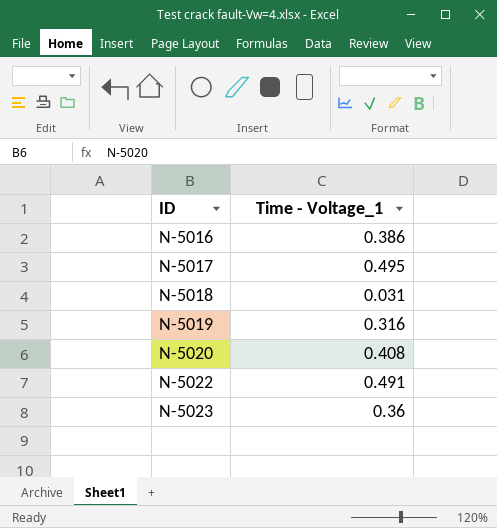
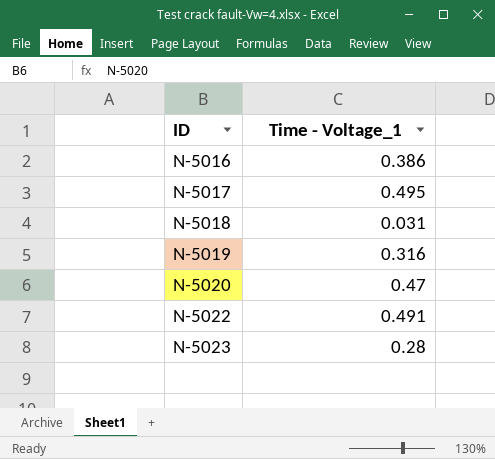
N-5020 | Time - Voltage_1: 0.408 -> 0.47
N-5023 | Time - Voltage_1: 0.36 -> 0.28

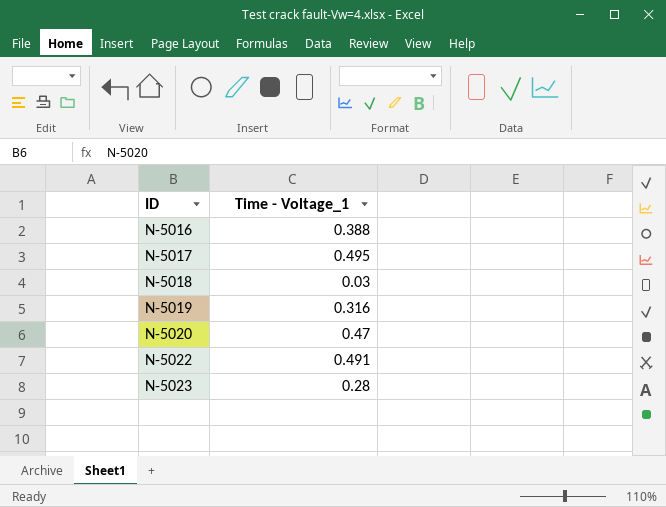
N-5016 | Time - Voltage_1: 0.386 -> 0.388
N-5018 | Time - Voltage_1: 0.031 -> 0.03

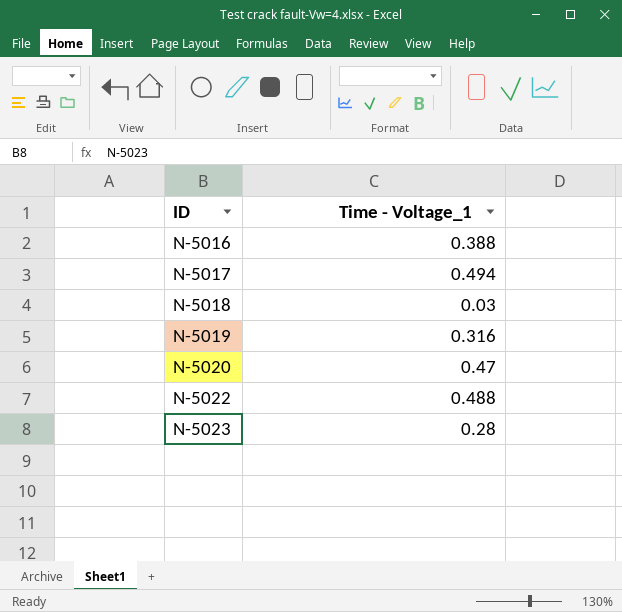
N-5017 | Time - Voltage_1: 0.495 -> 0.494
N-5022 | Time - Voltage_1: 0.491 -> 0.488

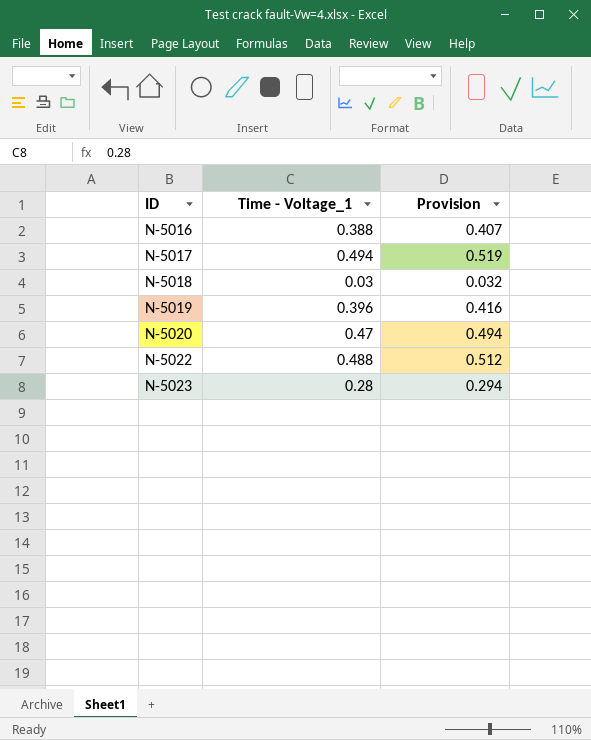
column Provision | formula: none -> [Time - Voltage_1] * 1.05
N-5019 | Time - Voltage_1: 0.316 -> 0.396

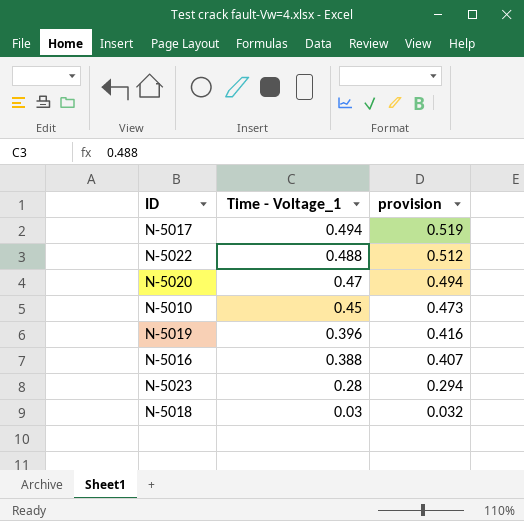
row order: ID ascending -> Time - Voltage_1 descending
column name: Provision -> provision
row N-5010: none -> 0.45 | 0.473

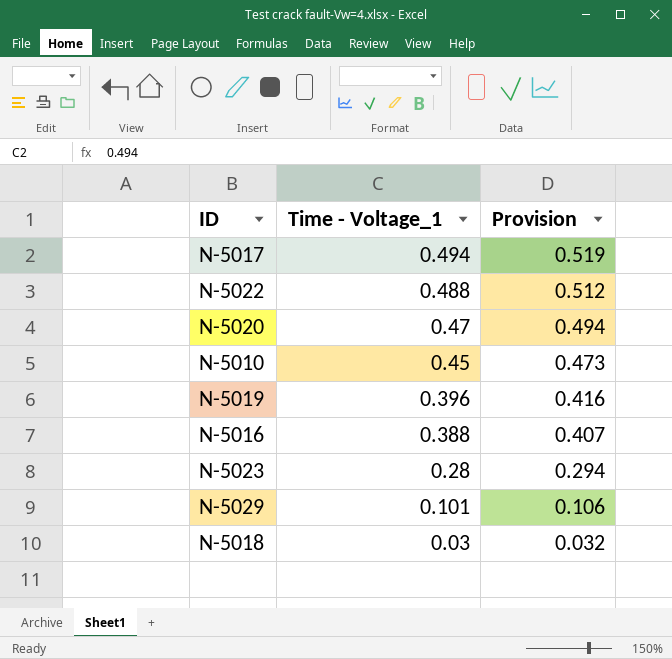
column name: provision -> Provision
row N-5029: none -> 0.101 | 0.106

